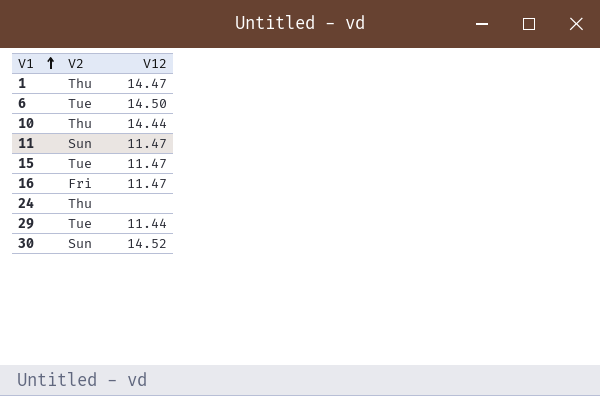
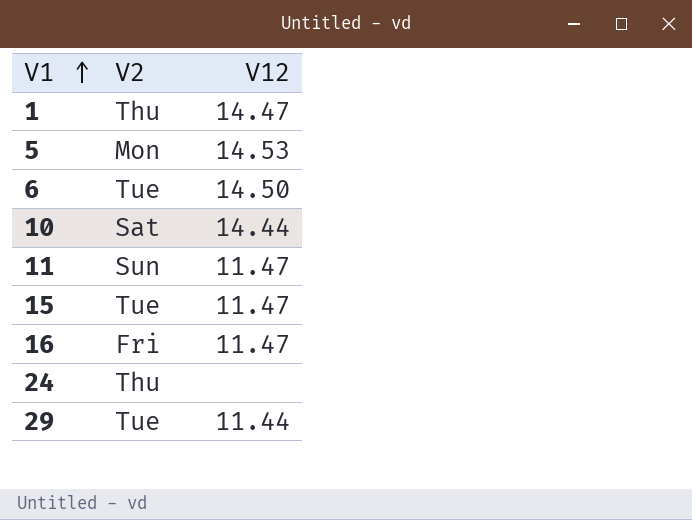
row 30: Sun | 14.52 -> none
row 5: none -> Mon | 14.53
10 | V2: Thu -> Sat

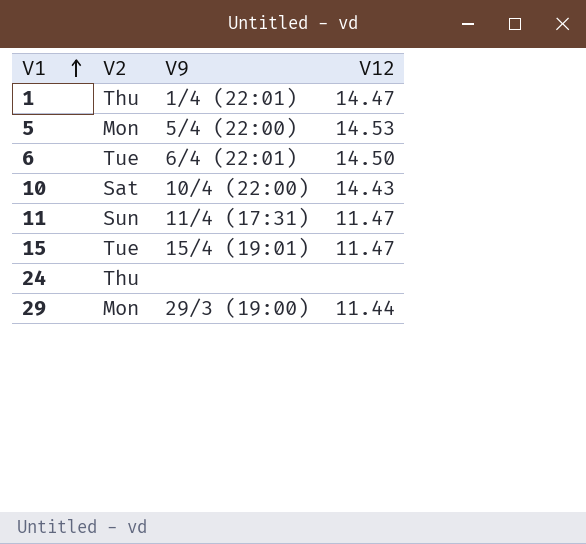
column V9 | position: none -> 3
row 16: Fri | 11.47 -> none
10 | V12: 14.44 -> 14.43
29 | V2: Tue -> Mon

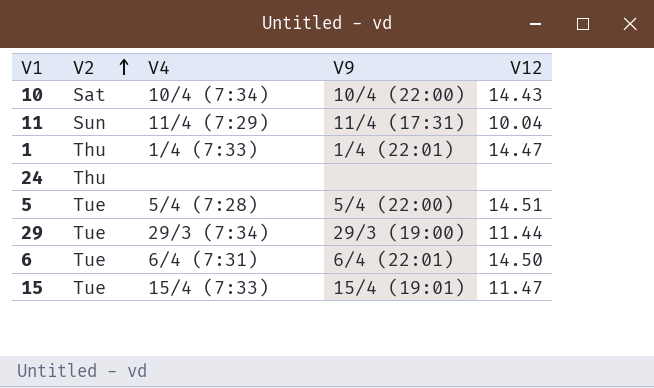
row order: V1 ascending -> V2 ascending
column V4 | position: none -> 3
11 | V12: 11.47 -> 10.04
5 | V2: Mon -> Tue
5 | V12: 14.53 -> 14.51
29 | V2: Mon -> Tue

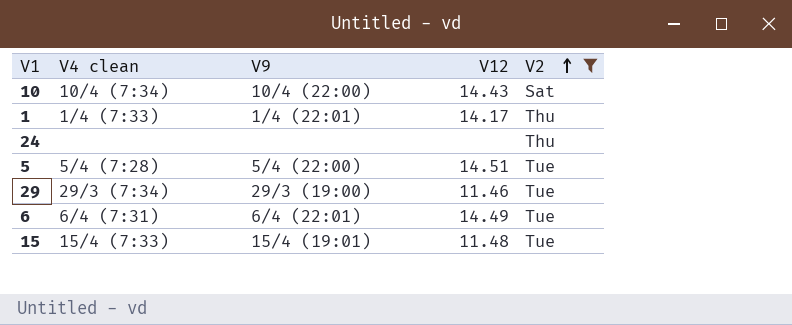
filter: none -> V2 != Sun
column name: V4 -> V4 clean
column V2 | position: 2 -> 5
1 | V12: 14.47 -> 14.17
29 | V12: 11.44 -> 11.46
6 | V12: 14.50 -> 14.49
15 | V12: 11.47 -> 11.48

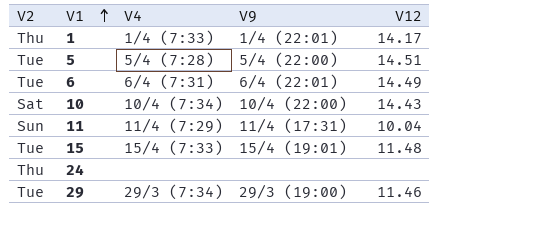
filter: V2 != Sun -> none
row order: V2 ascending -> V1 ascending
column V2 | position: 5 -> 1
column name: V4 clean -> V4

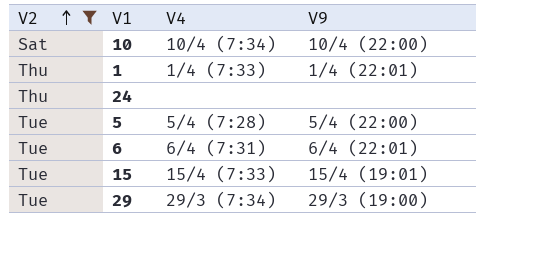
filter: none -> V2 != Sun
row order: V1 ascending -> V2 ascending
column V12 | position: 5 -> none

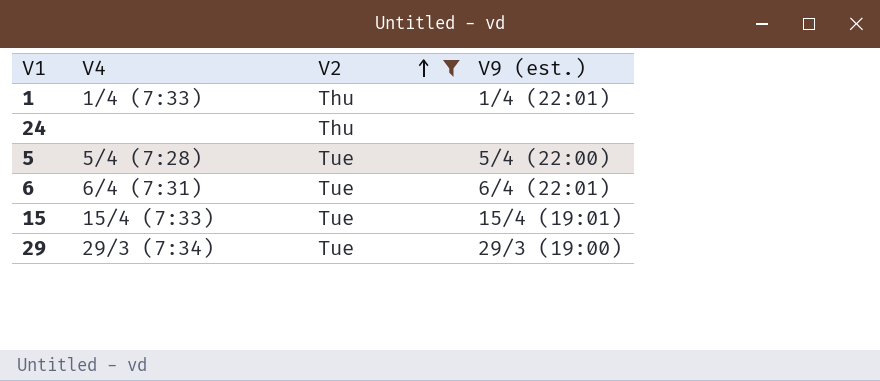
column V2 | position: 1 -> 3
column name: V9 -> V9 (est.)
row 10: Sat | 10/4 (7:34) | 10/4 (22:00) -> none

